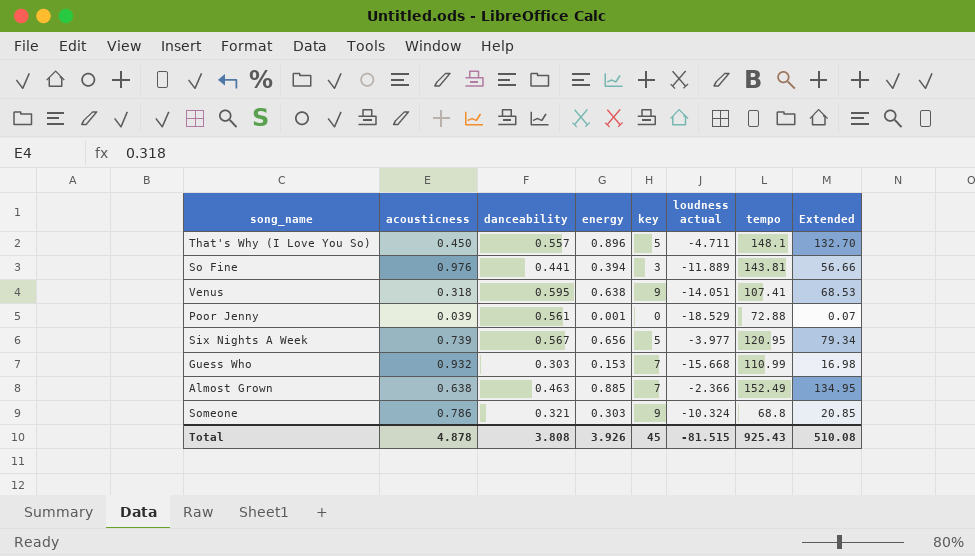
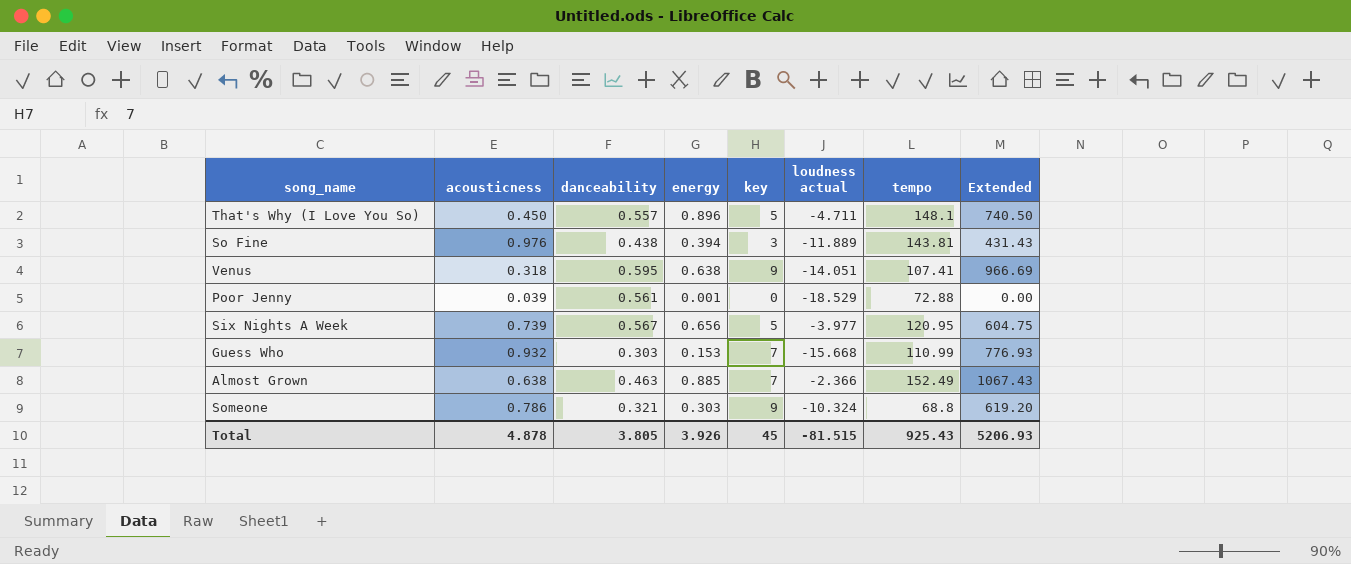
column Extended | formula: [energy] * [tempo] -> [key] * [tempo]
So Fine | danceability: 0.441 -> 0.438
Total | danceability: 3.808 -> 3.805
Total | Extended: 510.08 -> 5206.93

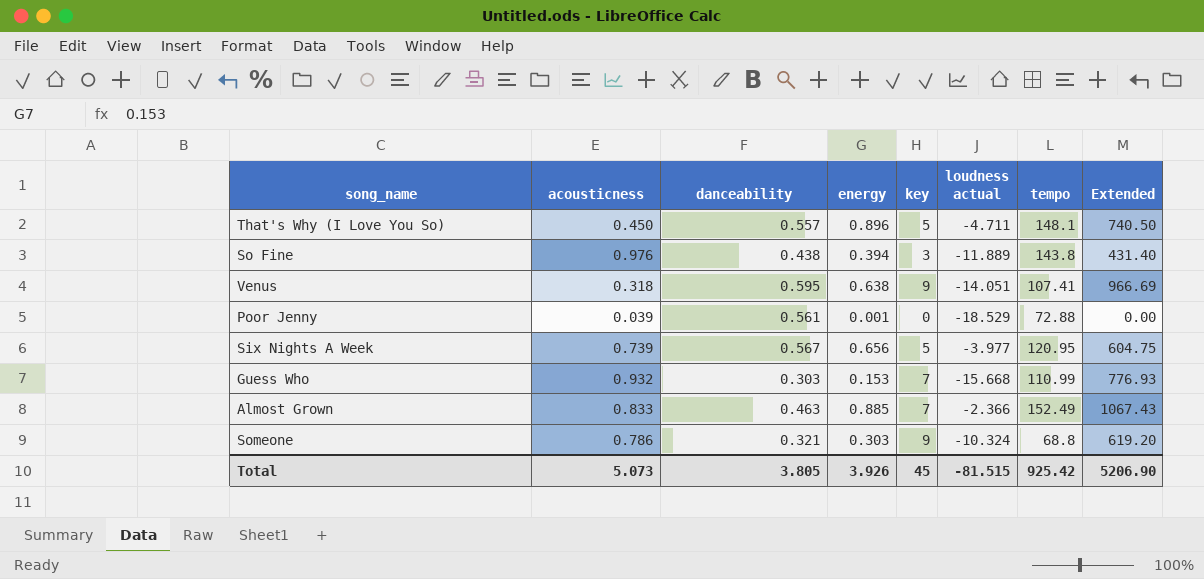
So Fine | tempo: 143.81 -> 143.8
So Fine | Extended: 431.43 -> 431.40
Almost Grown | acousticness: 0.638 -> 0.833
Total | acousticness: 4.878 -> 5.073
Total | tempo: 925.43 -> 925.42
Total | Extended: 5206.93 -> 5206.90

